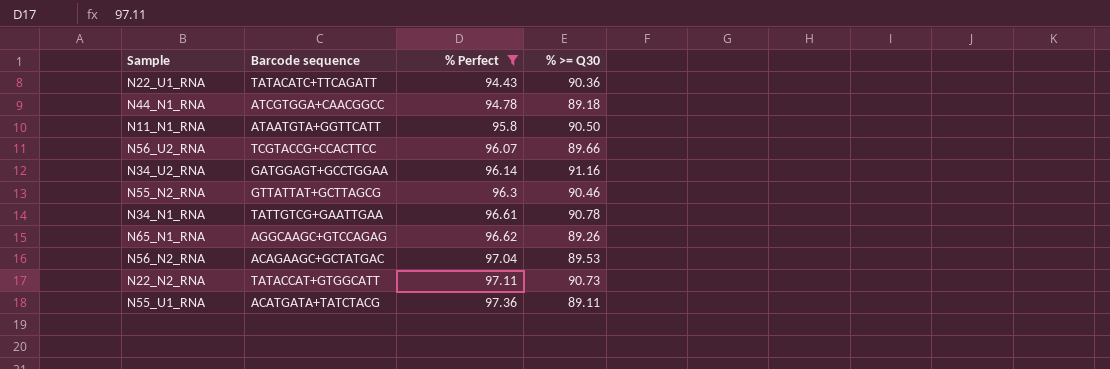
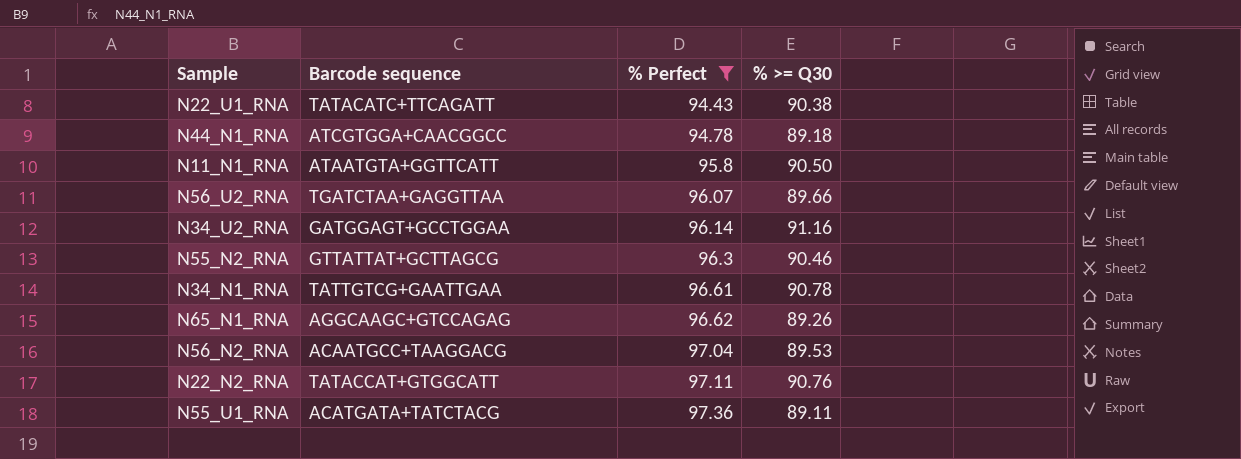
N22_U1_RNA | % >= Q30: 90.36 -> 90.38
N56_U2_RNA | Barcode sequence: TCGTACCG+CCACTTCC -> TGATCTAA+GAGGTTAA
N56_N2_RNA | Barcode sequence: ACAGAAGC+GCTATGAC -> ACAATGCC+TAAGGACG
N22_N2_RNA | % >= Q30: 90.73 -> 90.76

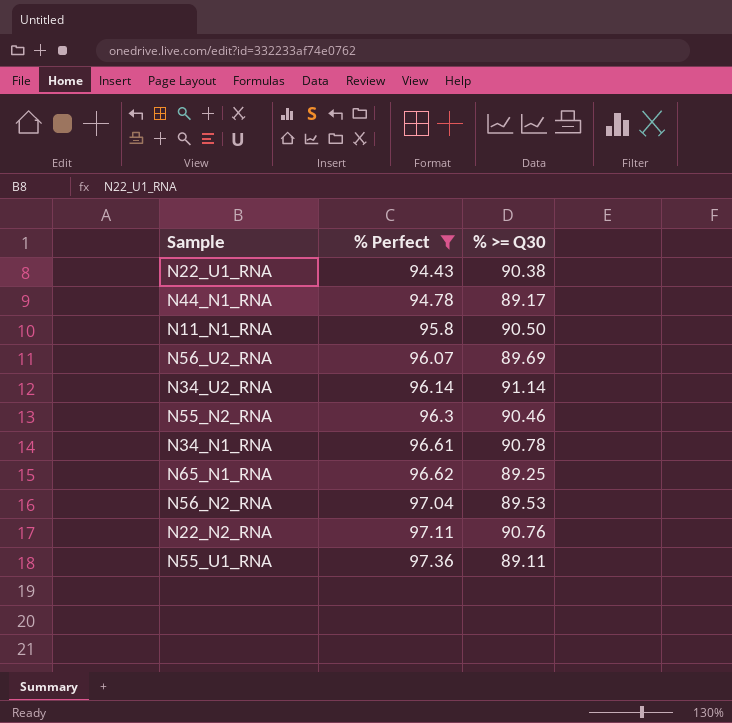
column Barcode sequence | position: 2 -> none
N44_N1_RNA | % >= Q30: 89.18 -> 89.17
N56_U2_RNA | % >= Q30: 89.66 -> 89.69
N34_U2_RNA | % >= Q30: 91.16 -> 91.14
N65_N1_RNA | % >= Q30: 89.26 -> 89.25

